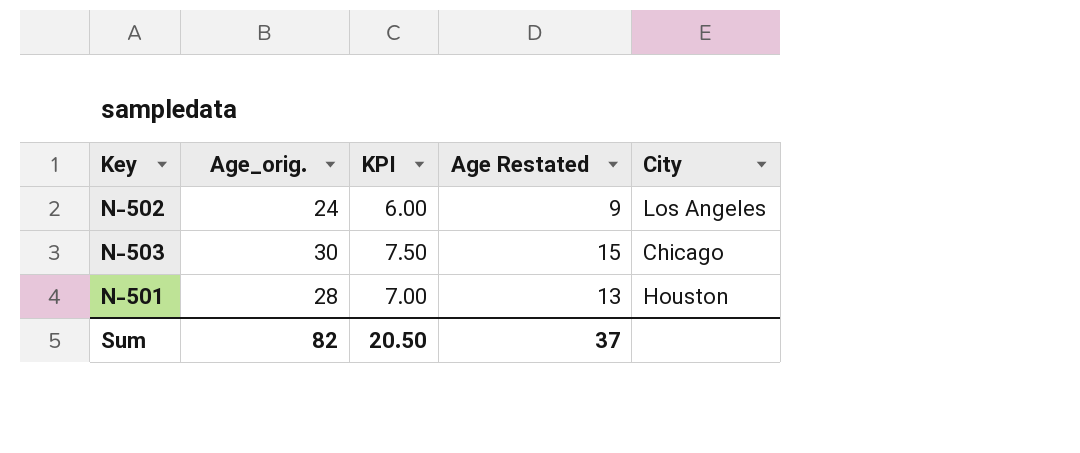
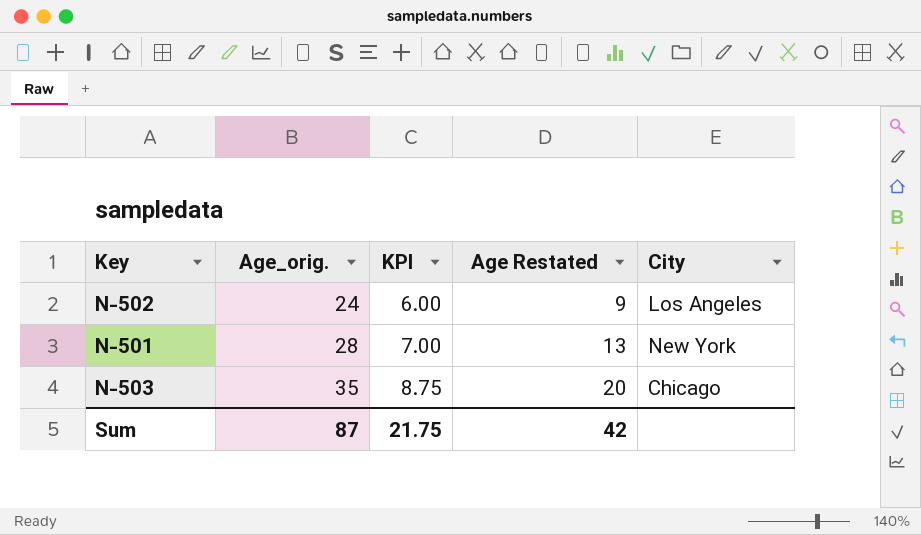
row order: none -> Age_orig. ascending
N-501 | City: Houston -> New York
N-503 | Age_orig.: 30 -> 35
N-503 | KPI: 7.50 -> 8.75
N-503 | Age Restated: 15 -> 20
Sum | Age_orig.: 82 -> 87
Sum | KPI: 20.50 -> 21.75
Sum | Age Restated: 37 -> 42

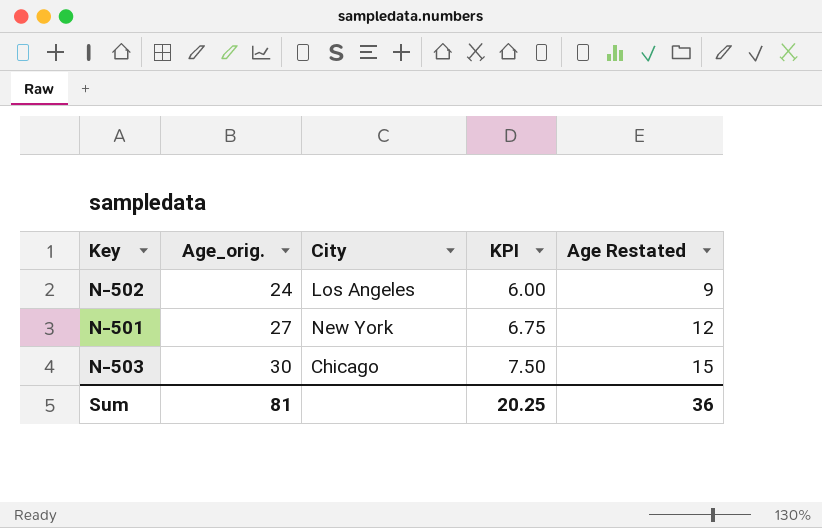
column City | position: 5 -> 3
N-501 | Age_orig.: 28 -> 27
N-501 | KPI: 7.00 -> 6.75
N-501 | Age Restated: 13 -> 12
N-503 | Age_orig.: 35 -> 30
N-503 | KPI: 8.75 -> 7.50
N-503 | Age Restated: 20 -> 15
Sum | Age_orig.: 87 -> 81
Sum | KPI: 21.75 -> 20.25
Sum | Age Restated: 42 -> 36

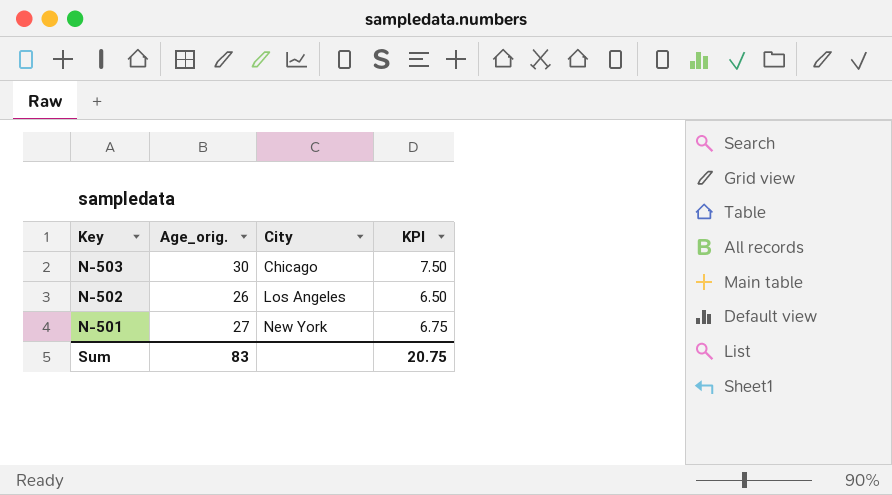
row order: Age_orig. ascending -> Key descending
column Age Restated | formula: [Age_orig.] - 15 -> none
N-502 | Age_orig.: 24 -> 26
N-502 | KPI: 6.00 -> 6.50
Sum | Age_orig.: 81 -> 83
Sum | KPI: 20.25 -> 20.75

